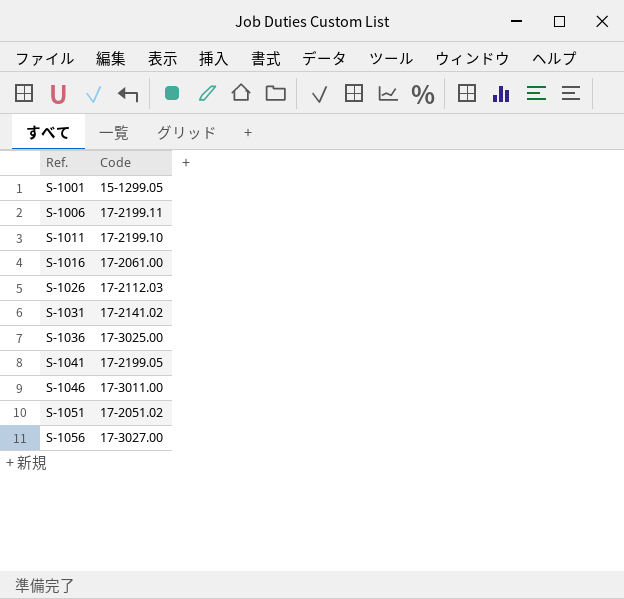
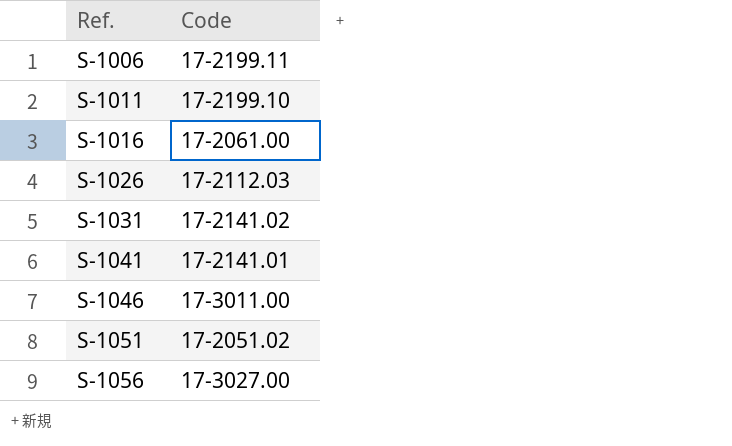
row S-1001: 15-1299.05 -> none
row S-1036: 17-3025.00 -> none
S-1041 | Code: 17-2199.05 -> 17-2141.01

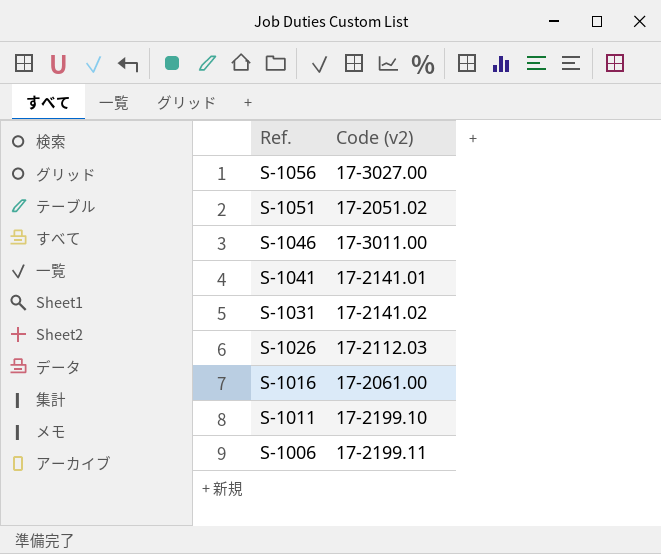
row order: Ref. ascending -> Ref. descending
column name: Code -> Code (v2)

